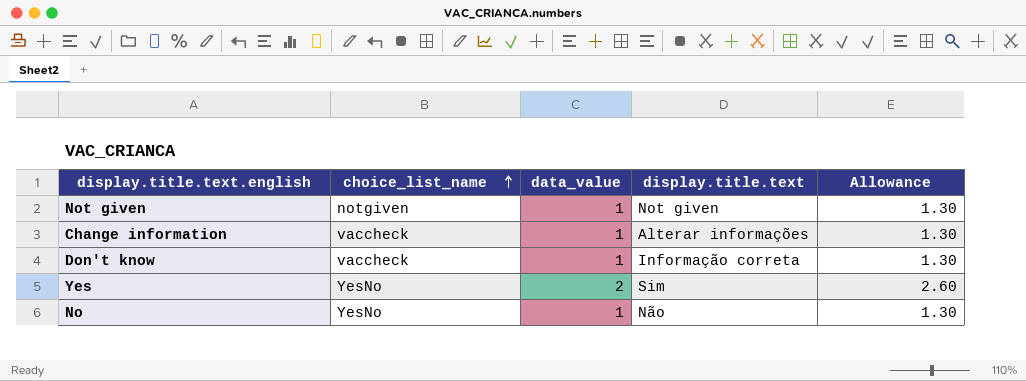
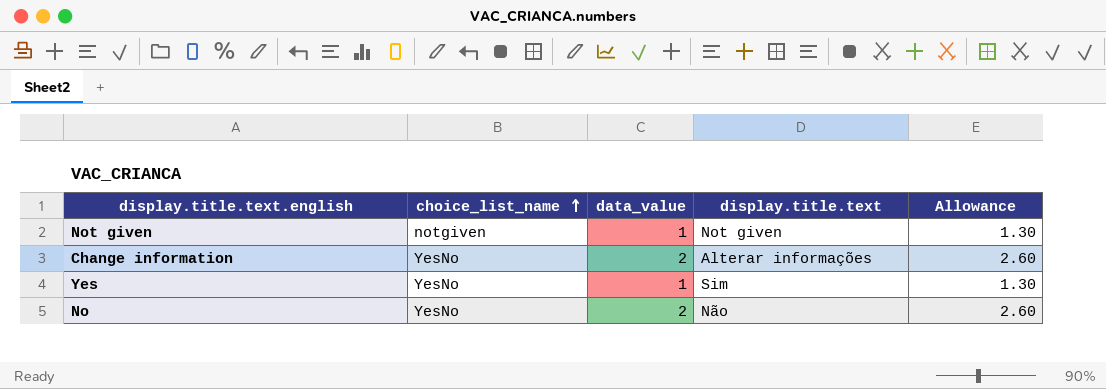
row Don't know: vaccheck | 1 | Informação correta | 1.30 -> none
Change information | choice_list_name: vaccheck -> YesNo
Change information | data_value: 1 -> 2
Change information | Allowance: 1.30 -> 2.60
Yes | data_value: 2 -> 1
Yes | Allowance: 2.60 -> 1.30
No | data_value: 1 -> 2
No | Allowance: 1.30 -> 2.60

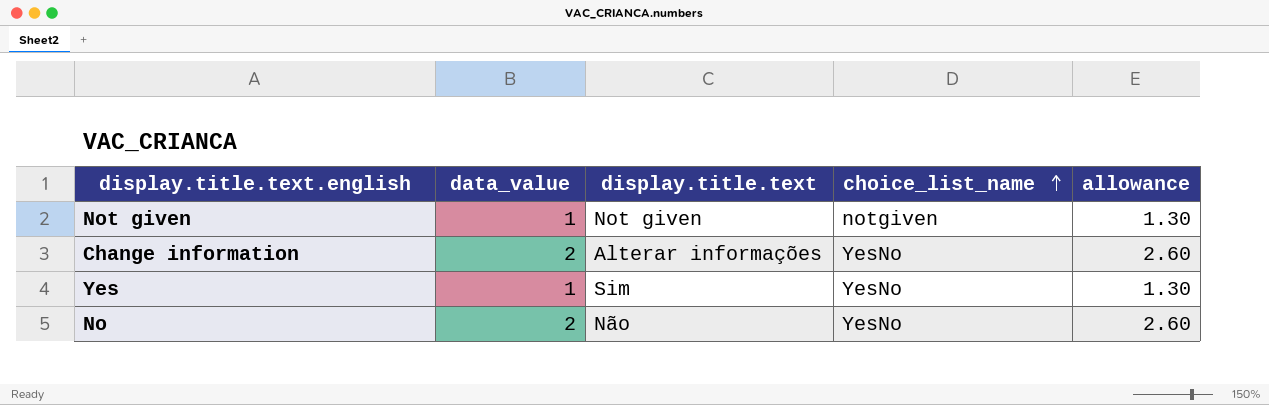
column choice_list_name | position: 2 -> 4
column name: Allowance -> allowance

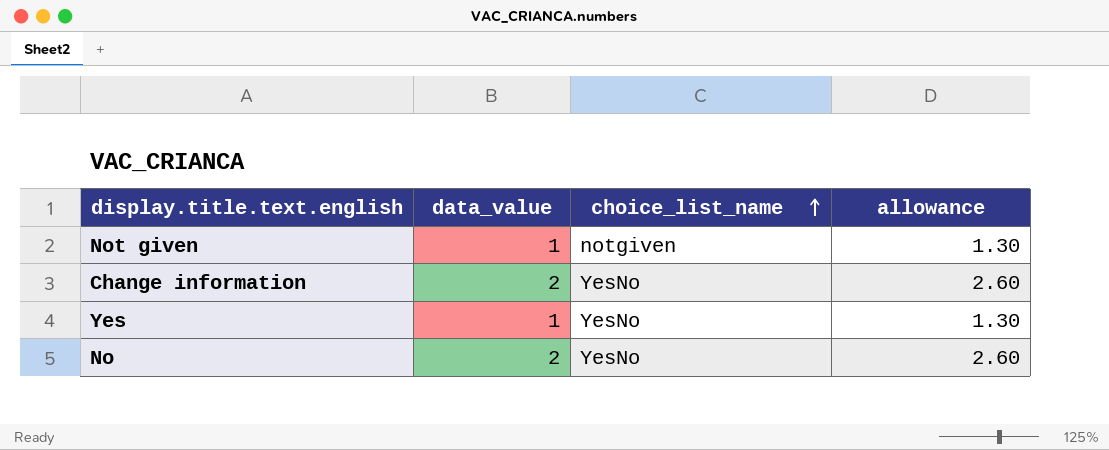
column display.title.text | position: 3 -> none

